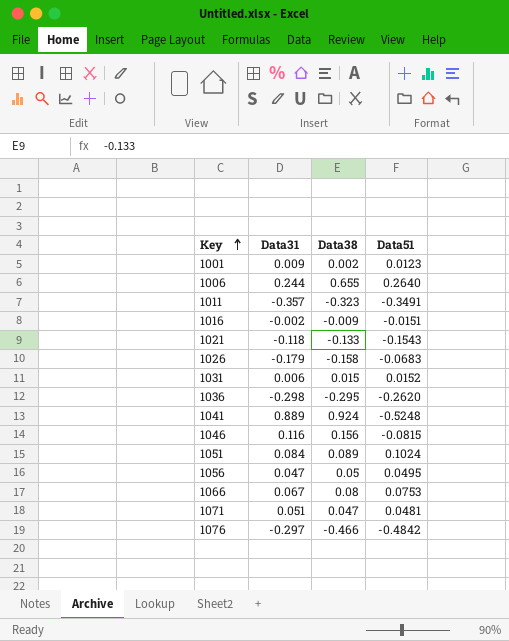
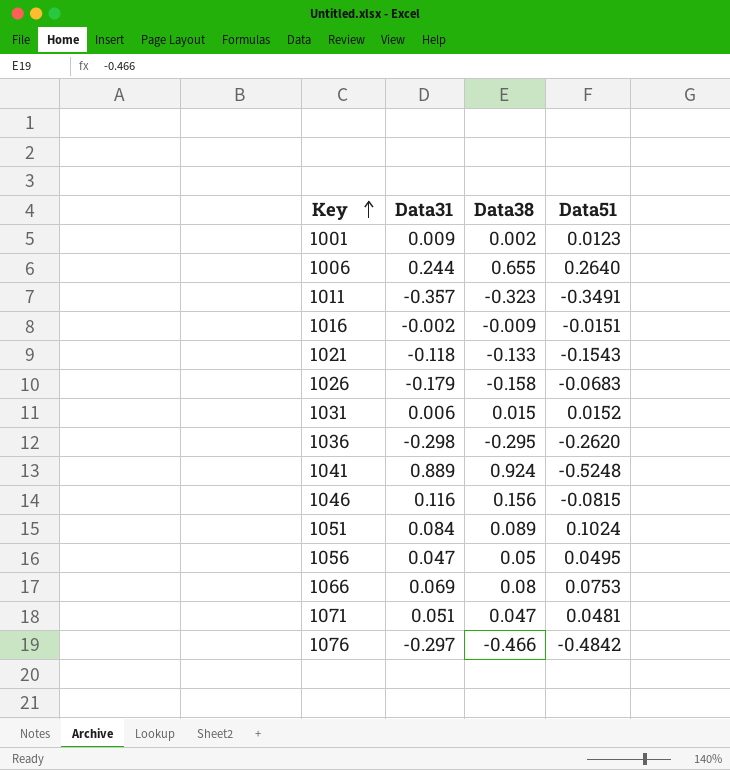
1066 | Data31: 0.067 -> 0.069

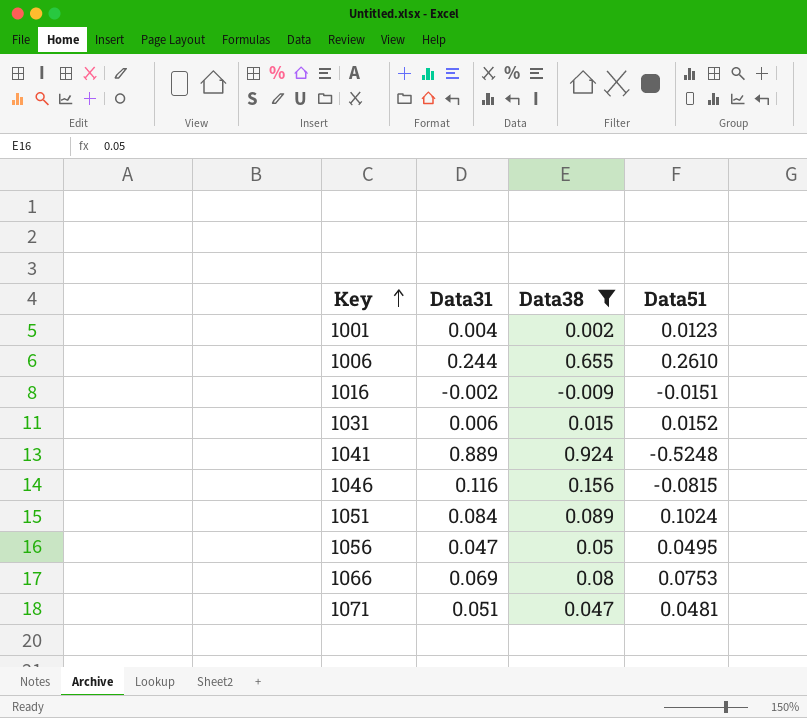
filter: none -> Data38 >= -0.009
1001 | Data31: 0.009 -> 0.004
1006 | Data51: 0.2640 -> 0.2610

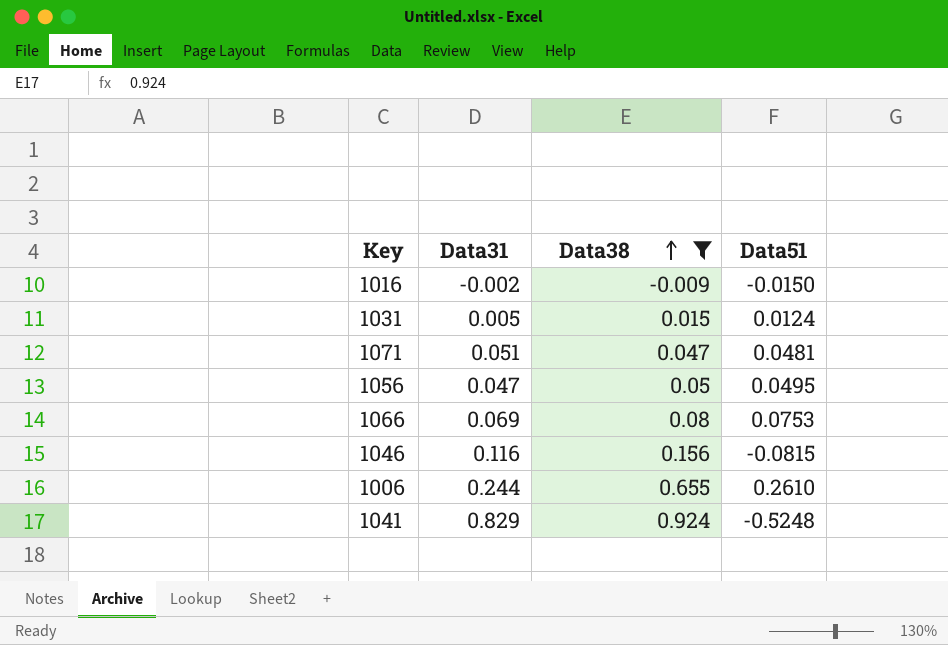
row order: Key ascending -> Data38 ascending
row 1001: 0.004 | 0.002 | 0.0123 -> none
row 1051: 0.084 | 0.089 | 0.1024 -> none
1016 | Data51: -0.0151 -> -0.0150
1031 | Data31: 0.006 -> 0.005
1031 | Data51: 0.0152 -> 0.0124
1041 | Data31: 0.889 -> 0.829

